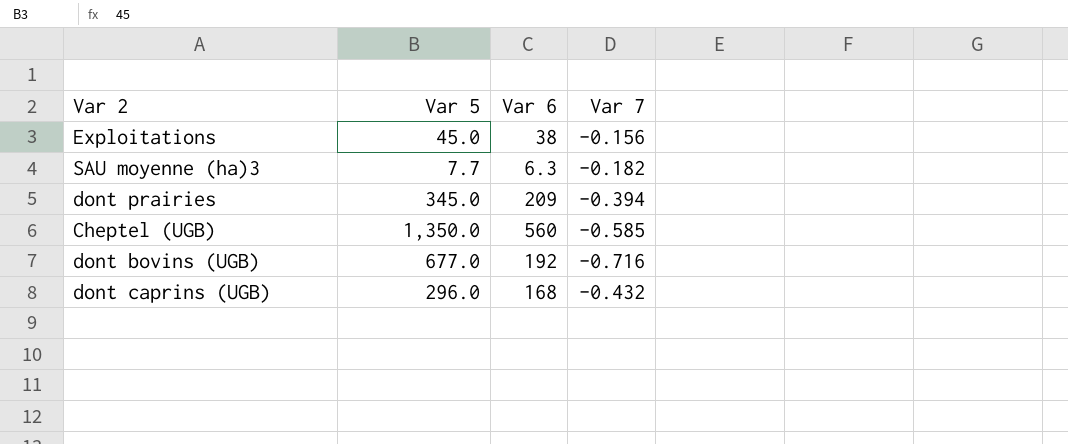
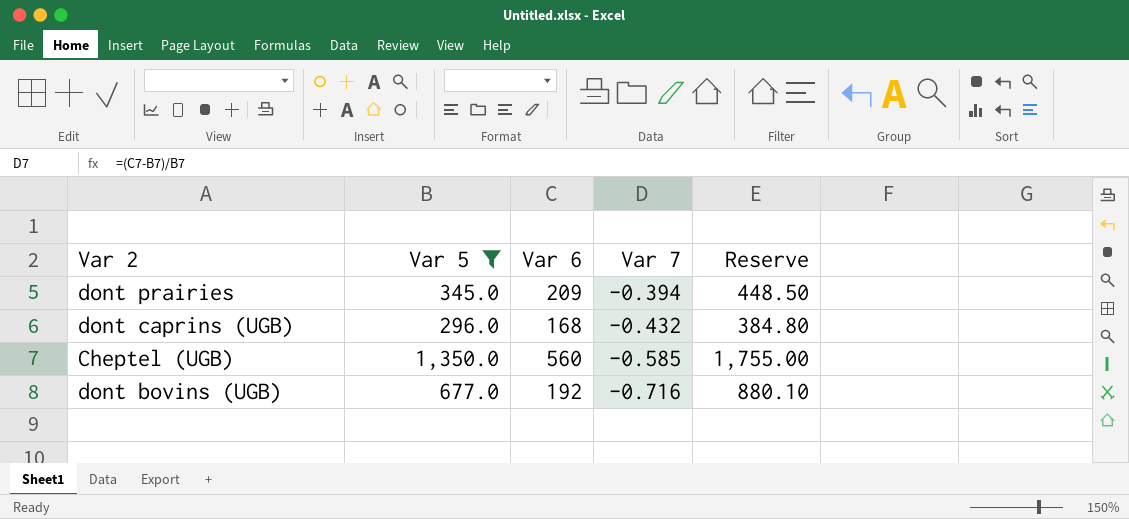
filter: none -> Var 5 >= 296.0
row order: none -> Var 7 descending
column Reserve | formula: none -> [Var 5] * 1.3

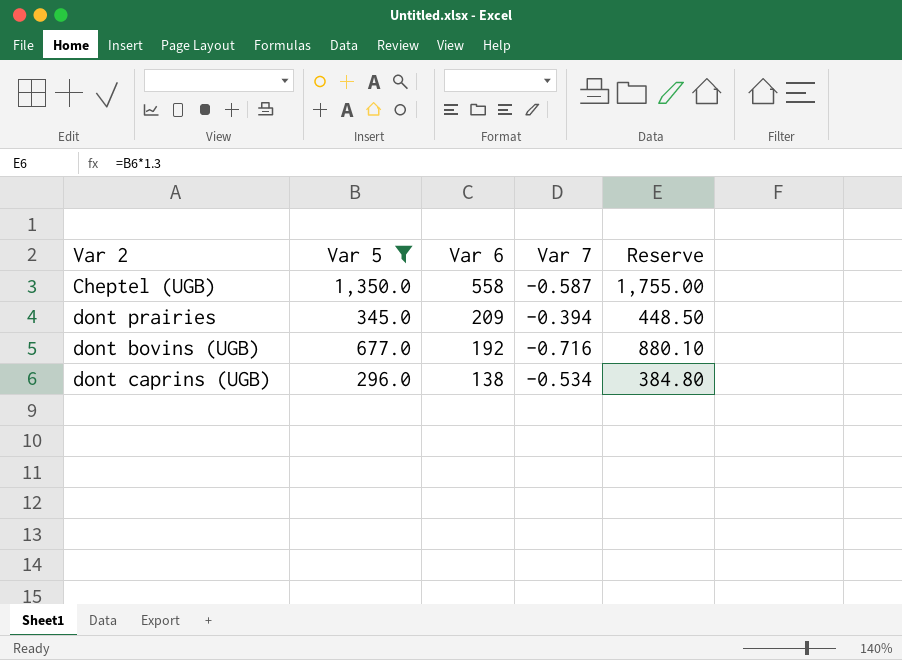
row order: Var 7 descending -> Var 6 descending
Cheptel (UGB) | Var 6: 560 -> 558
Cheptel (UGB) | Var 7: -0.585 -> -0.587
dont caprins (UGB) | Var 6: 168 -> 138
dont caprins (UGB) | Var 7: -0.432 -> -0.534

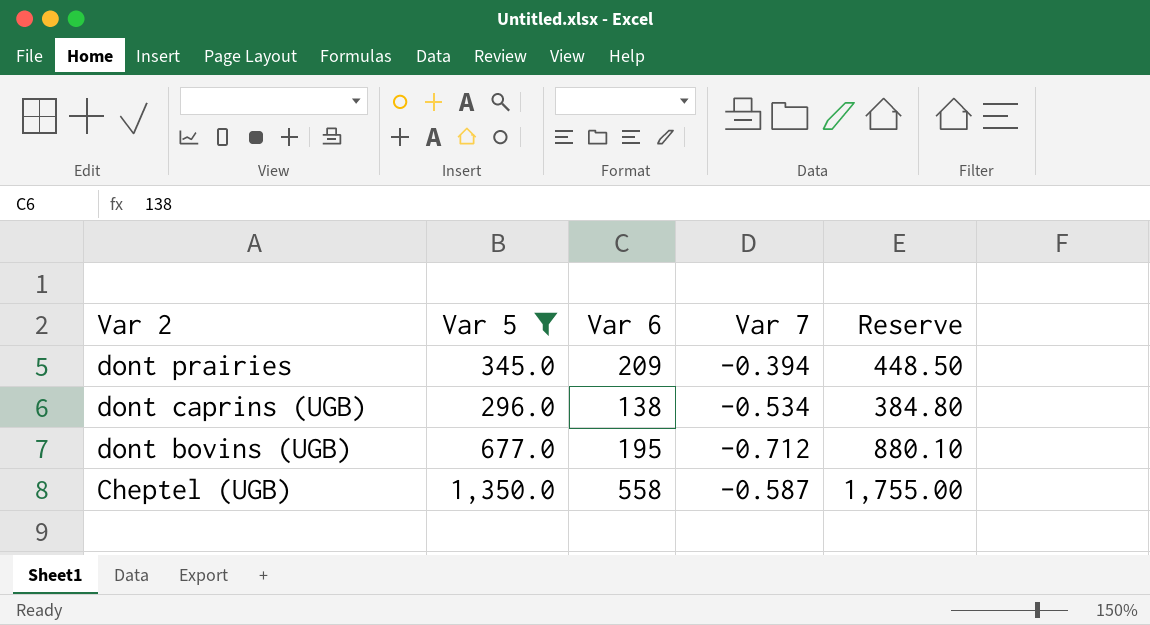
row order: Var 6 descending -> Var 2 descending
dont bovins (UGB) | Var 6: 192 -> 195
dont bovins (UGB) | Var 7: -0.716 -> -0.712

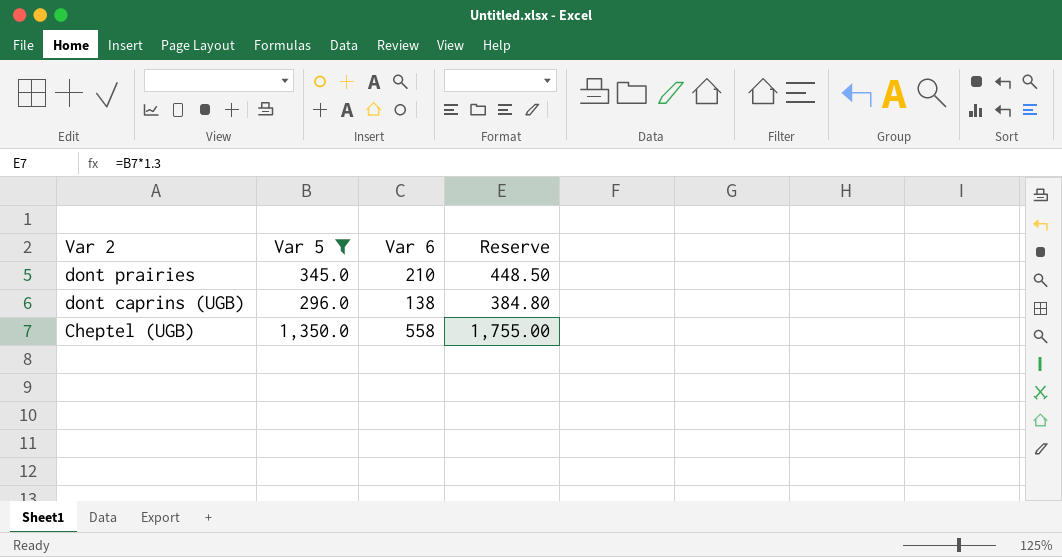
column Var 7 | formula: ([Var 6] - [Var 5]) / [Var 5] -> none
row dont bovins (UGB): 677.0 | 195 | -0.712 | 880.10 -> none
dont prairies | Var 6: 209 -> 210

